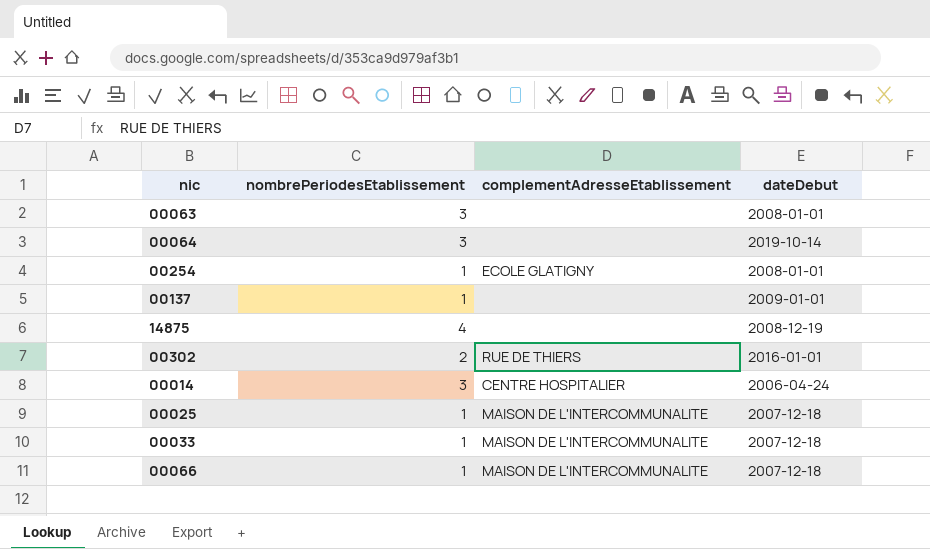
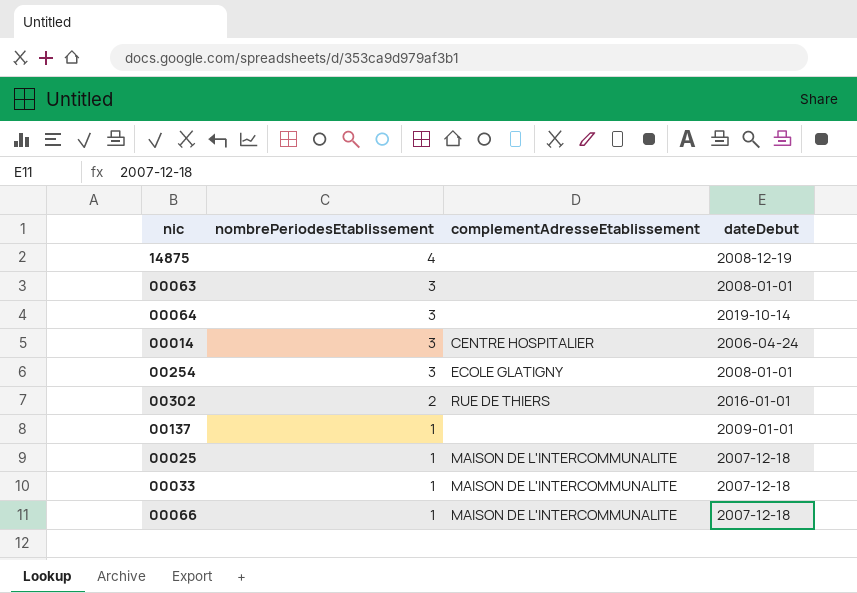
row order: none -> nombrePeriodesEtablissement descending
00254 | nombrePeriodesEtablissement: 1 -> 3

